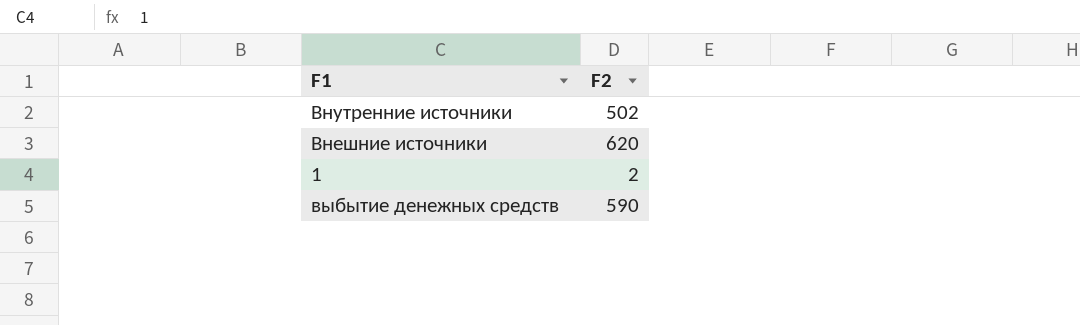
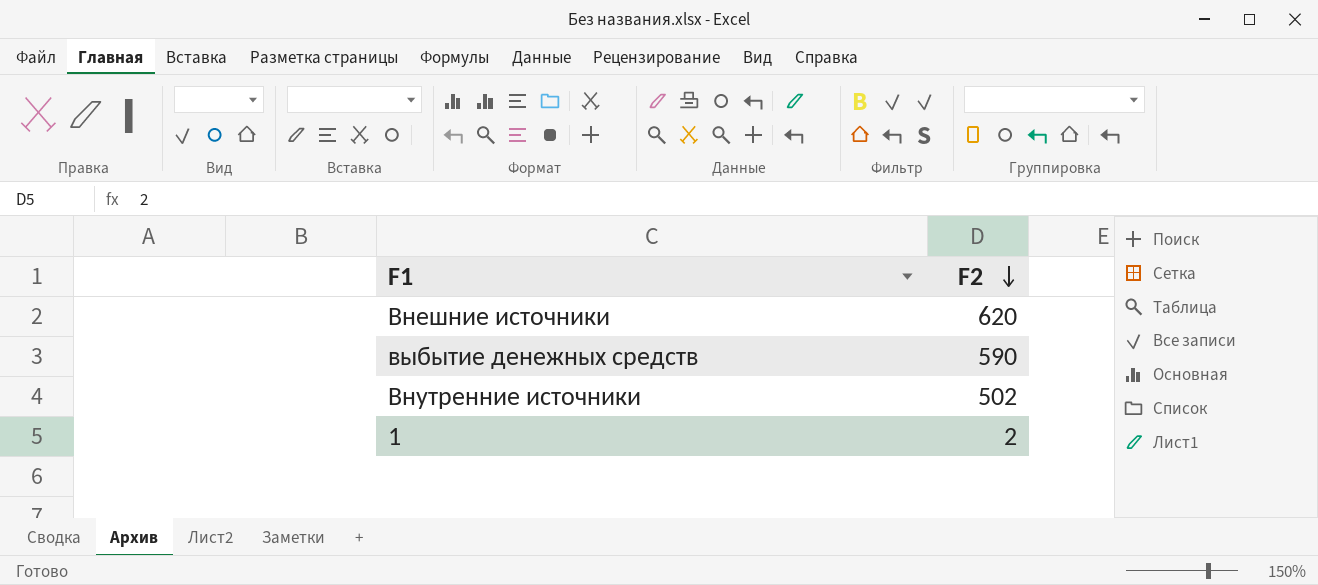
row order: none -> F2 descending

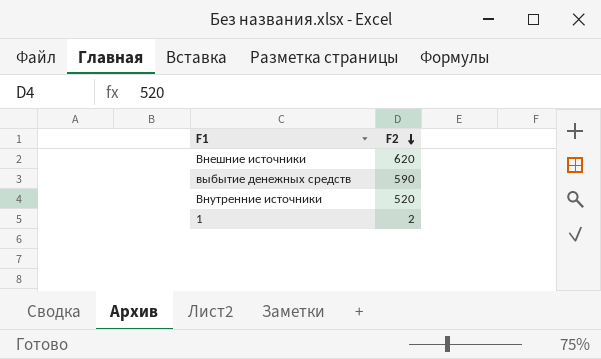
Внутренние источники | F2: 502 -> 520

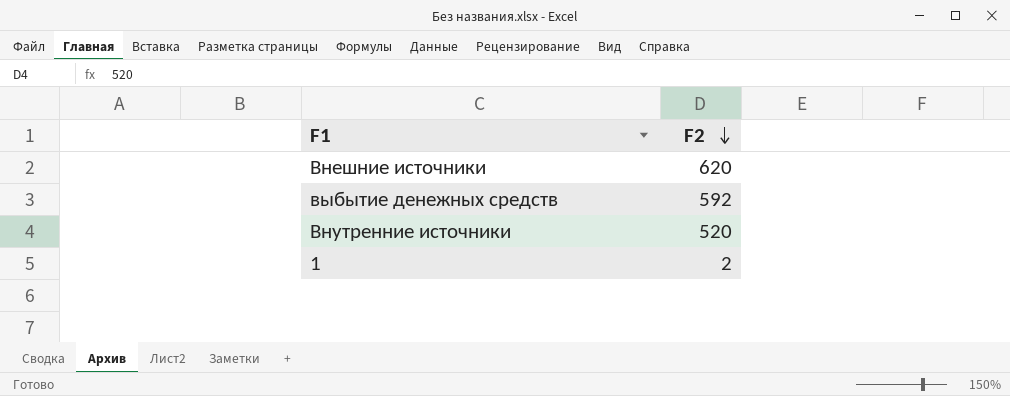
выбытие денежных средств | F2: 590 -> 592

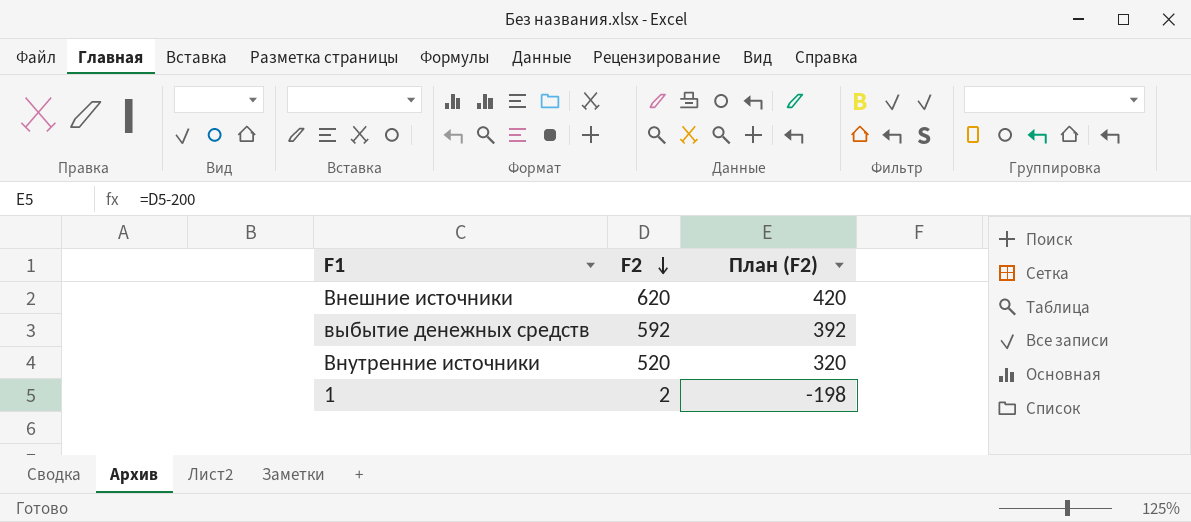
column План (F2) | formula: none -> [F2] - 200

